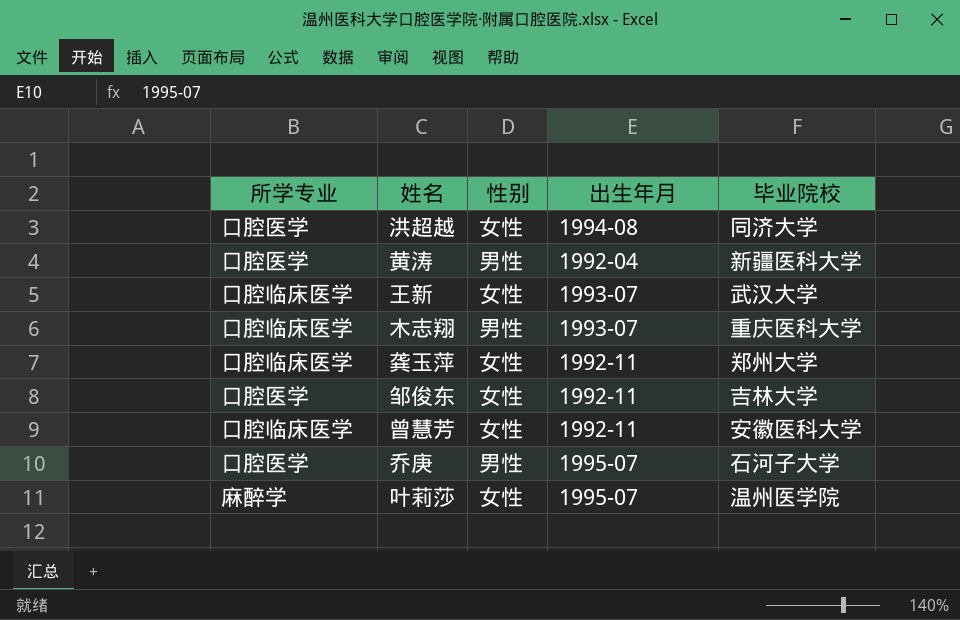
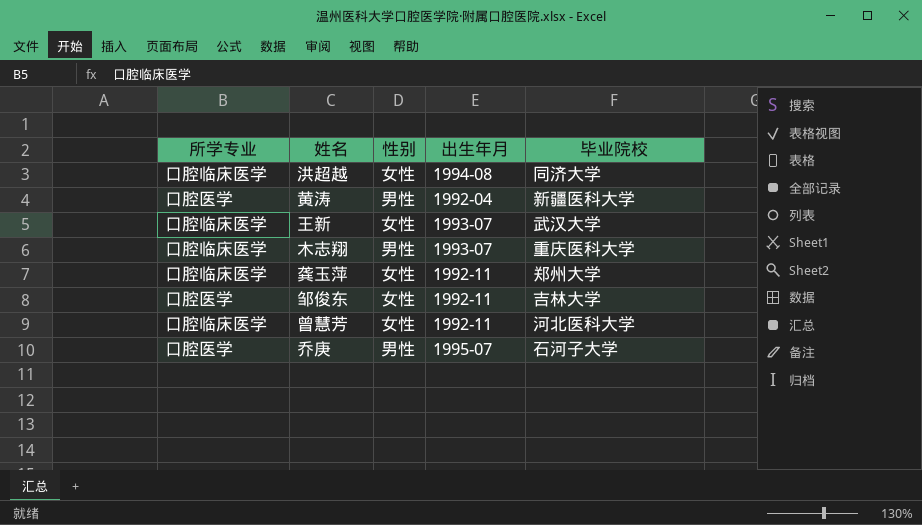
row 叶莉莎: 麻醉学 | 女性 | 1995-07 | 温州医学院 -> none
洪超越 | 所学专业: 口腔医学 -> 口腔临床医学
曾慧芳 | 毕业院校: 安徽医科大学 -> 河北医科大学

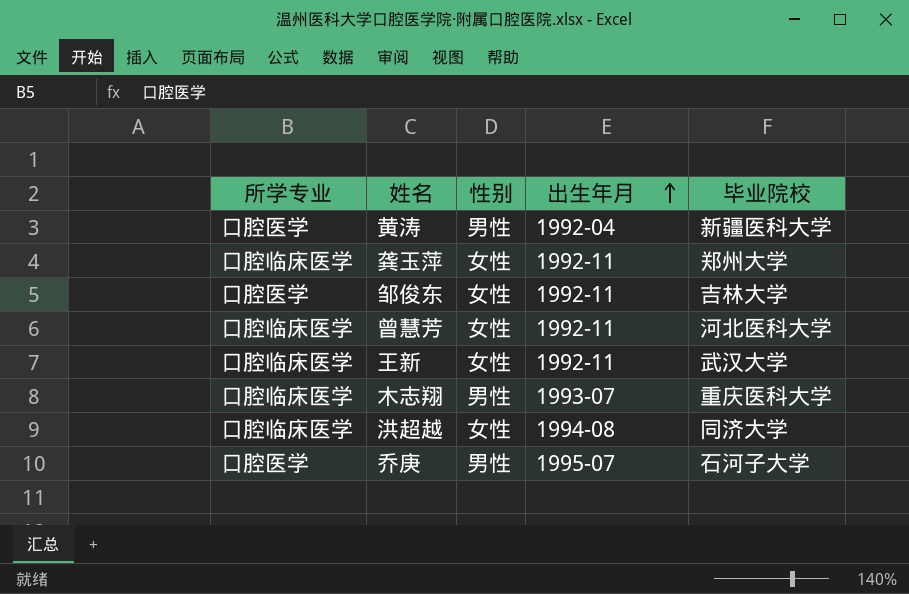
row order: none -> 出生年月 ascending
王新 | 出生年月: 1993-07 -> 1992-11

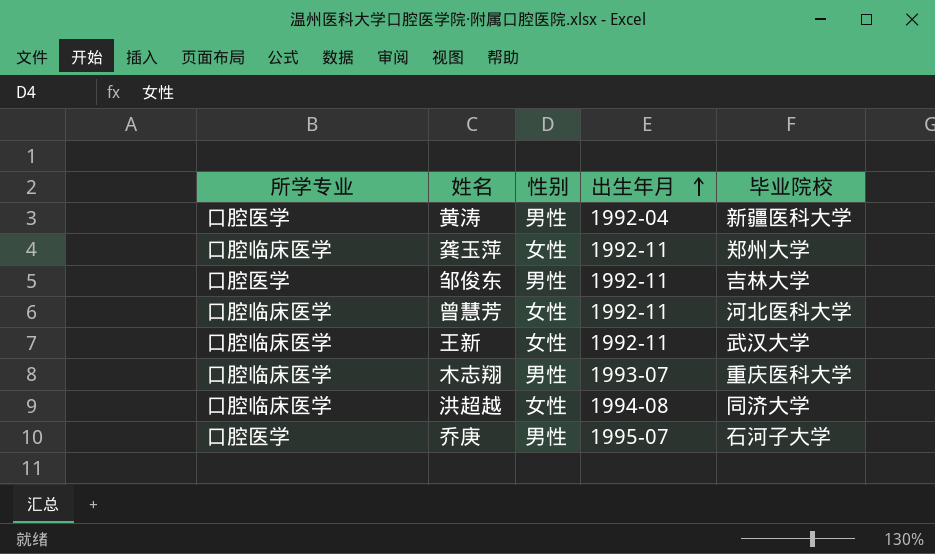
邹俊东 | 性别: 女性 -> 男性

